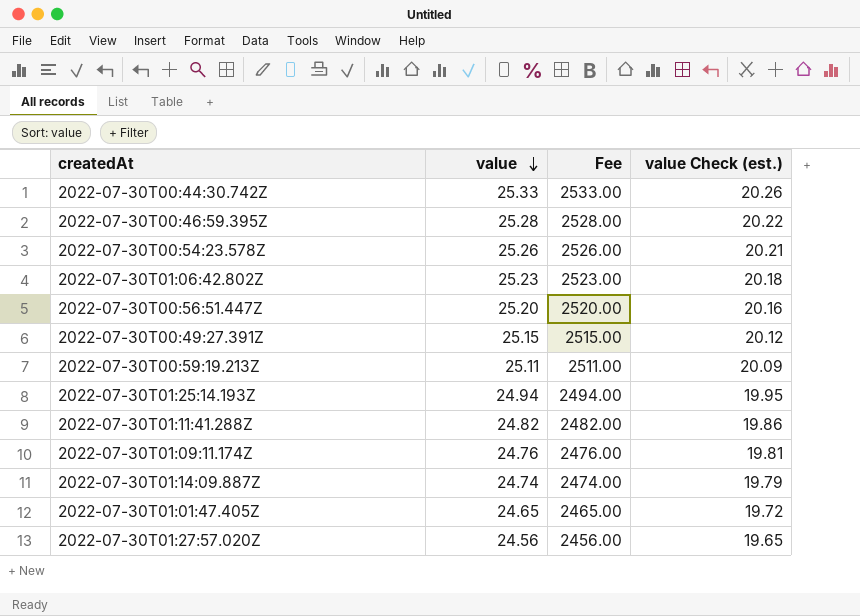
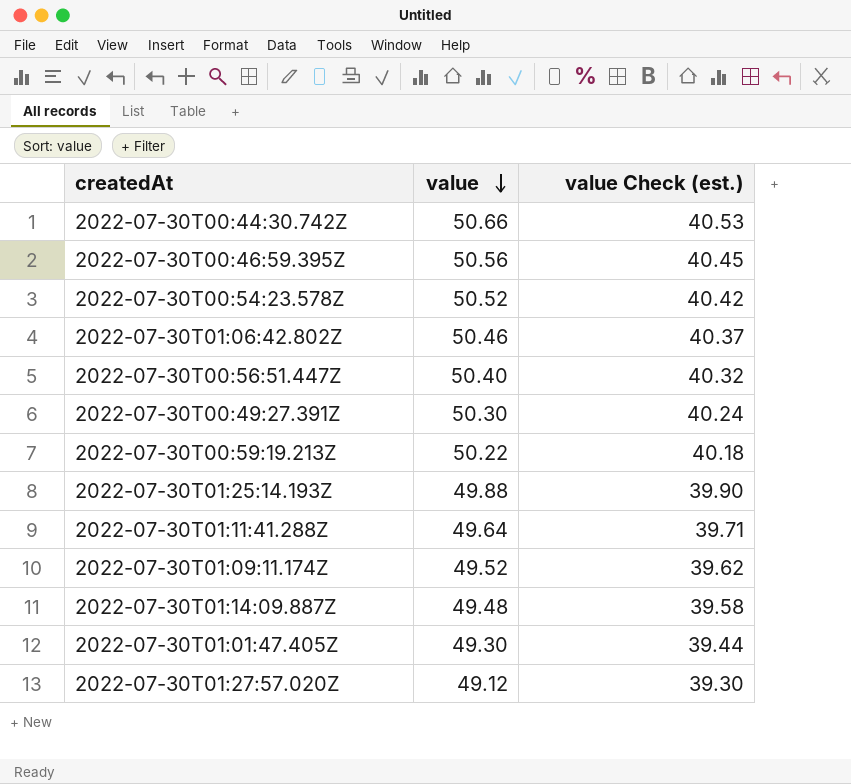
column Fee | formula: [value] * 100 -> none
2022-07-30T00:44:30.742Z | value: 25.33 -> 50.66
2022-07-30T00:44:30.742Z | value Check (est.): 20.26 -> 40.53
2022-07-30T00:46:59.395Z | value: 25.28 -> 50.56
2022-07-30T00:46:59.395Z | value Check (est.): 20.22 -> 40.45
2022-07-30T00:54:23.578Z | value: 25.26 -> 50.52
2022-07-30T00:54:23.578Z | value Check (est.): 20.21 -> 40.42
2022-07-30T01:06:42.802Z | value: 25.23 -> 50.46
2022-07-30T01:06:42.802Z | value Check (est.): 20.18 -> 40.37
2022-07-30T00:56:51.447Z | value: 25.20 -> 50.40
2022-07-30T00:56:51.447Z | value Check (est.): 20.16 -> 40.32
2022-07-30T00:49:27.391Z | value: 25.15 -> 50.30
2022-07-30T00:49:27.391Z | value Check (est.): 20.12 -> 40.24
2022-07-30T00:59:19.213Z | value: 25.11 -> 50.22
2022-07-30T00:59:19.213Z | value Check (est.): 20.09 -> 40.18
2022-07-30T01:25:14.193Z | value: 24.94 -> 49.88
2022-07-30T01:25:14.193Z | value Check (est.): 19.95 -> 39.90
2022-07-30T01:11:41.288Z | value: 24.82 -> 49.64
2022-07-30T01:11:41.288Z | value Check (est.): 19.86 -> 39.71
2022-07-30T01:09:11.174Z | value: 24.76 -> 49.52
2022-07-30T01:09:11.174Z | value Check (est.): 19.81 -> 39.62
2022-07-30T01:14:09.887Z | value: 24.74 -> 49.48
2022-07-30T01:14:09.887Z | value Check (est.): 19.79 -> 39.58
2022-07-30T01:01:47.405Z | value: 24.65 -> 49.30
2022-07-30T01:01:47.405Z | value Check (est.): 19.72 -> 39.44
2022-07-30T01:27:57.020Z | value: 24.56 -> 49.12
2022-07-30T01:27:57.020Z | value Check (est.): 19.65 -> 39.30

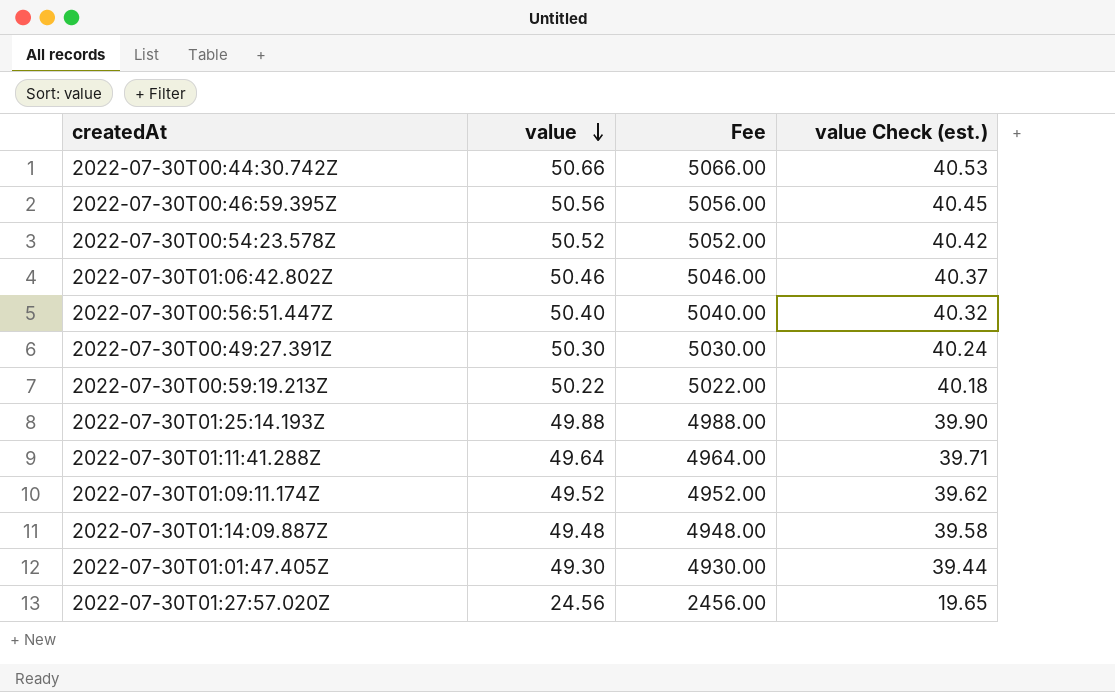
column Fee | formula: none -> [value] * 100
2022-07-30T01:27:57.020Z | value: 49.12 -> 24.56
2022-07-30T01:27:57.020Z | value Check (est.): 39.30 -> 19.65

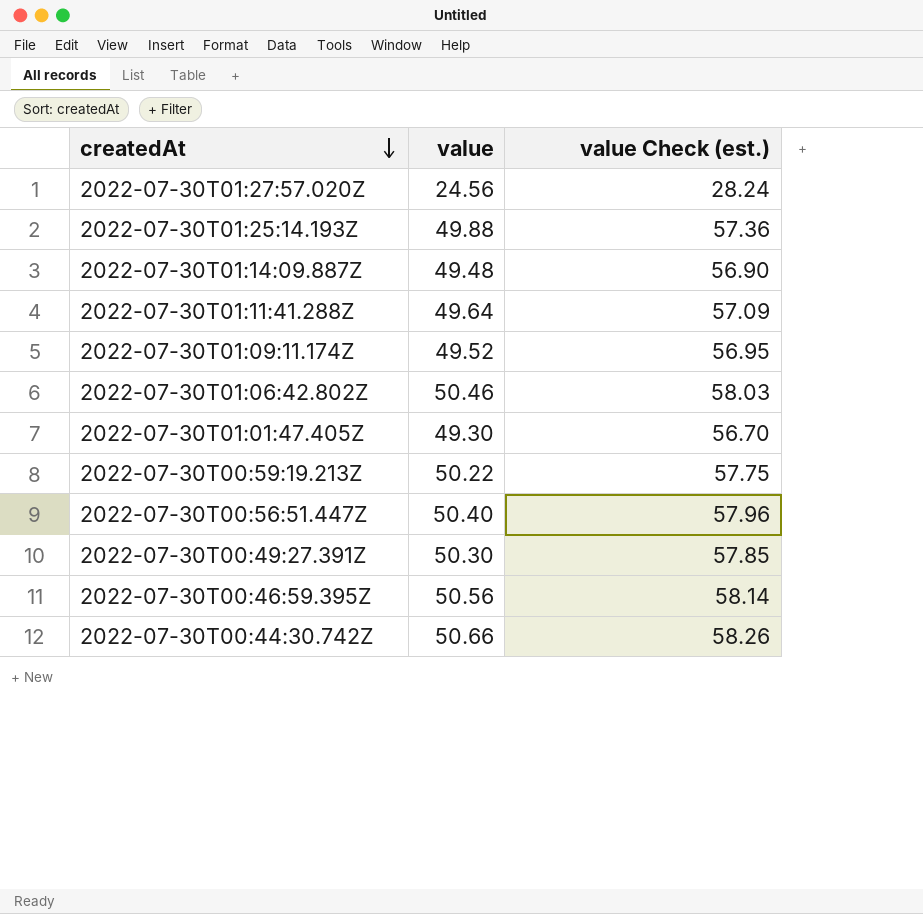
row order: value descending -> createdAt descending
column Fee | formula: [value] * 100 -> none
column value Check (est.) | formula: [value] * 0.8 -> [value] * 1.15
row 2022-07-30T00:54:23.578Z: 50.52 | 5052.00 | 40.42 -> none

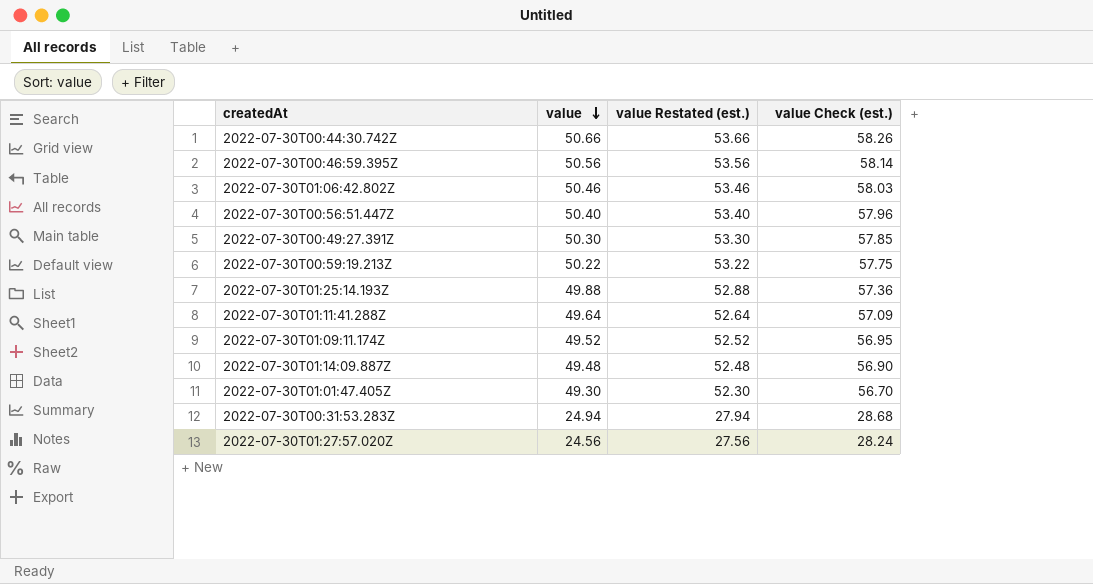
row order: createdAt descending -> value descending
column value Restated (est.) | formula: none -> [value] + 3
row 2022-07-30T00:31:53.283Z: none -> 24.94 | 27.94 | 28.68

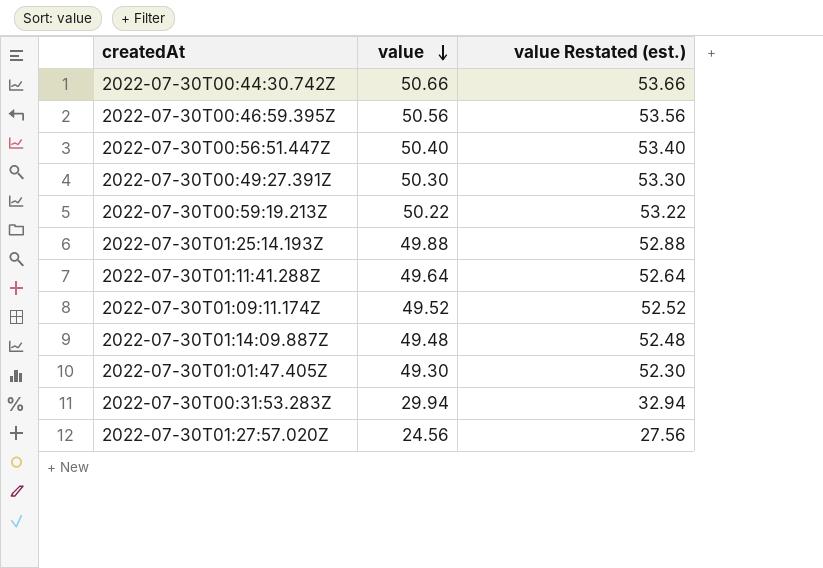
column value Check (est.) | formula: [value] * 1.15 -> none
row 2022-07-30T01:06:42.802Z: 50.46 | 53.46 | 58.03 -> none
2022-07-30T00:31:53.283Z | value: 24.94 -> 29.94
2022-07-30T00:31:53.283Z | value Restated (est.): 27.94 -> 32.94

